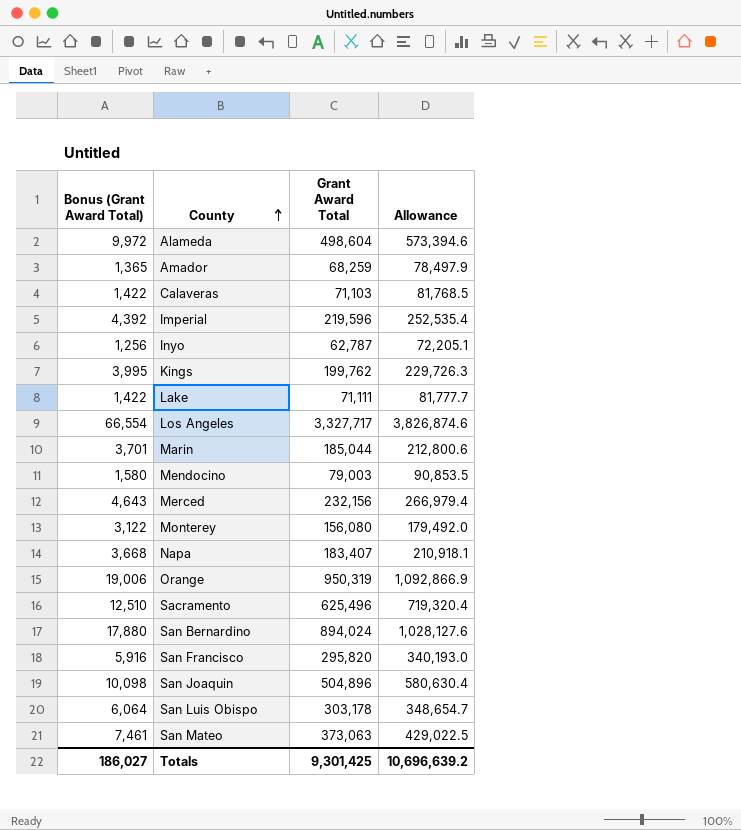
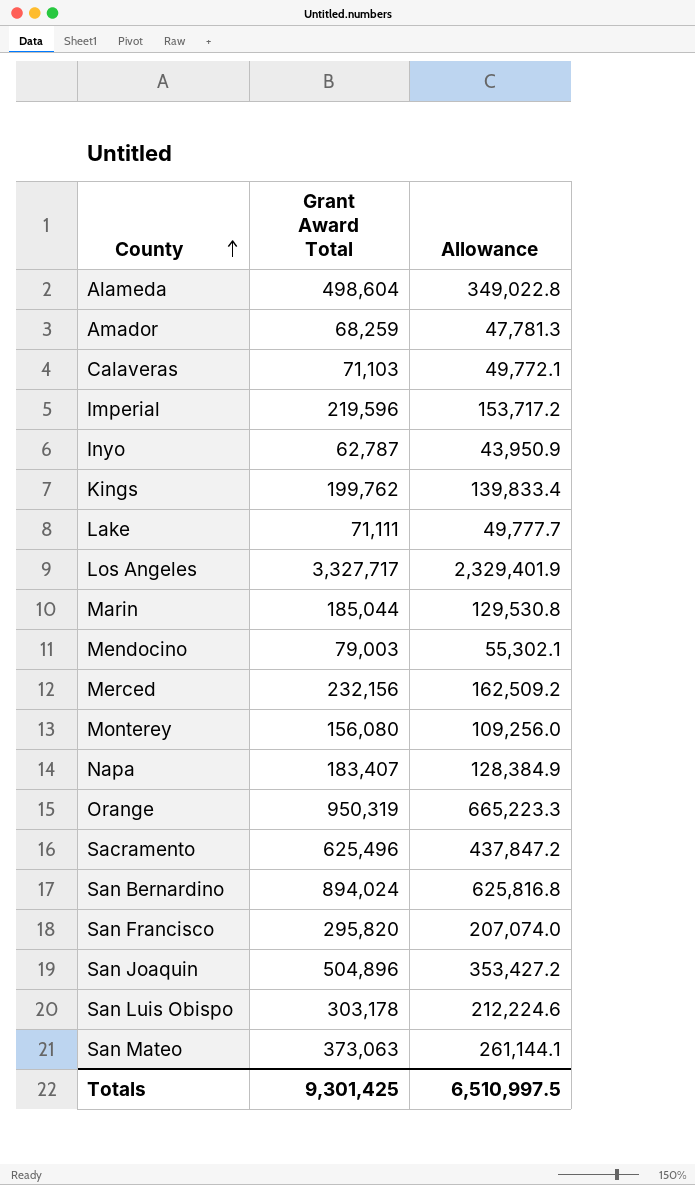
column Bonus (Grant Award Total) | formula: [Grant Award Total] * 0.02 -> none
column Allowance | formula: [Grant Award Total] * 1.15 -> [Grant Award Total] * 0.7
Totals | Allowance: 10,696,639.2 -> 6,510,997.5

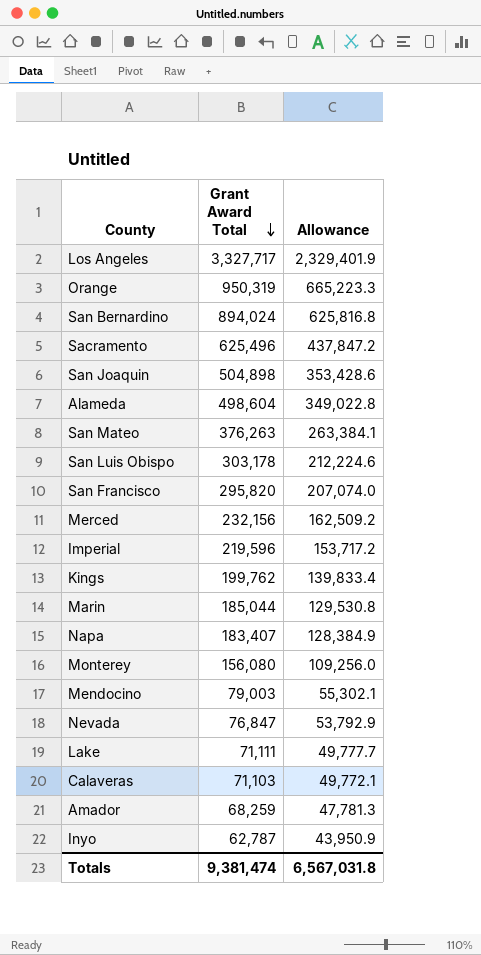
row order: County ascending -> Grant Award Total descending
San Joaquin | Grant Award Total: 504,896 -> 504,898
San Joaquin | Allowance: 353,427.2 -> 353,428.6
San Mateo | Grant Award Total: 373,063 -> 376,263
San Mateo | Allowance: 261,144.1 -> 263,384.1
row Nevada: none -> 76,847 | 53,792.9
Totals | Grant Award Total: 9,301,425 -> 9,381,474
Totals | Allowance: 6,510,997.5 -> 6,567,031.8

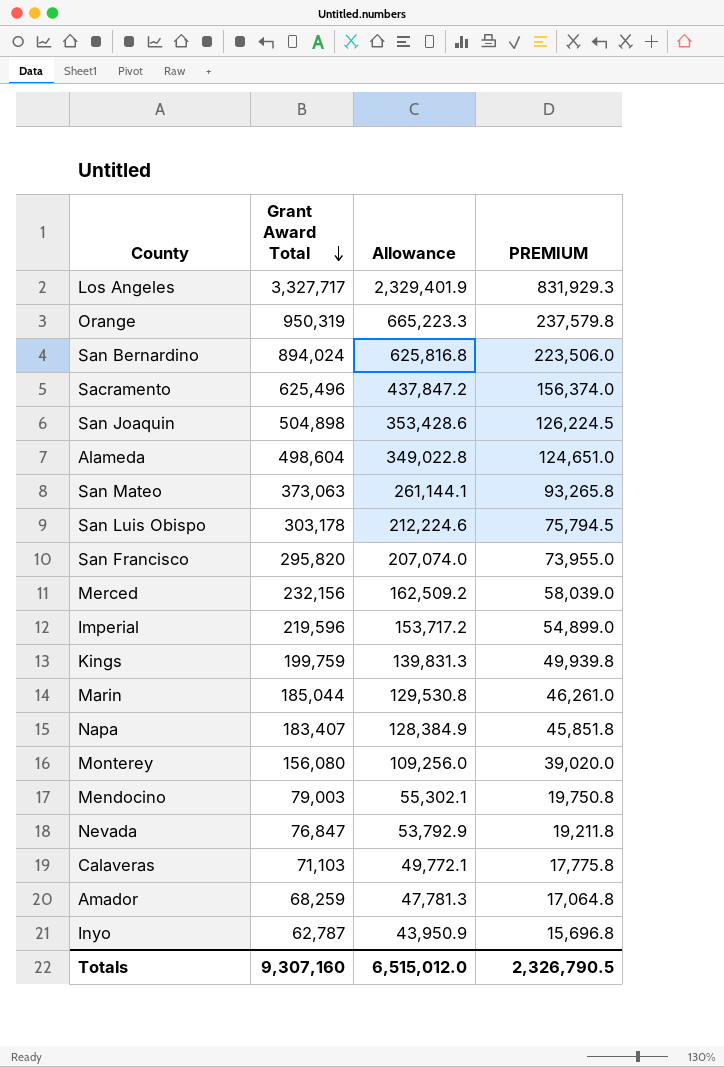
column PREMIUM | formula: none -> [Grant Award Total] * 0.25
row Lake: 71,111 | 49,777.7 -> none
San Mateo | Grant Award Total: 376,263 -> 373,063
San Mateo | Allowance: 263,384.1 -> 261,144.1
Kings | Grant Award Total: 199,762 -> 199,759
Kings | Allowance: 139,833.4 -> 139,831.3
Totals | Grant Award Total: 9,381,474 -> 9,307,160
Totals | Allowance: 6,567,031.8 -> 6,515,012.0

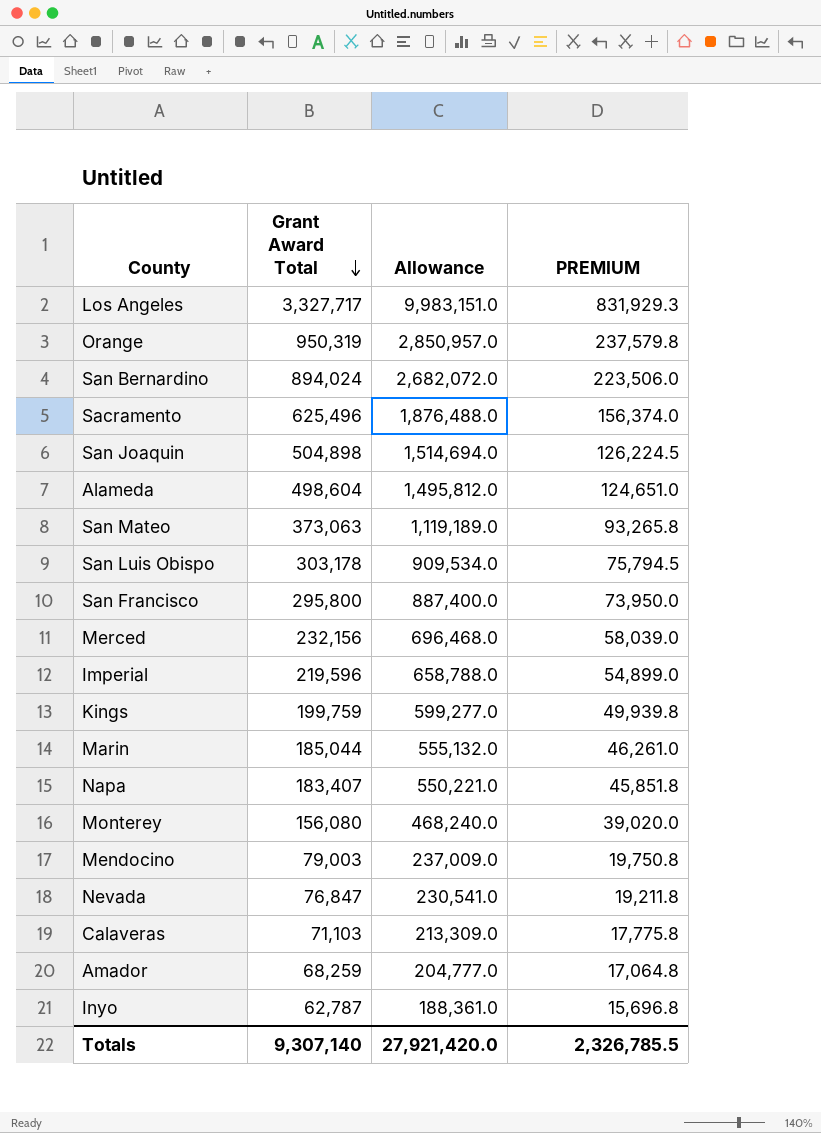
column Allowance | formula: [Grant Award Total] * 0.7 -> [Grant Award Total] * 3
San Francisco | Grant Award Total: 295,820 -> 295,800
San Francisco | PREMIUM: 73,955.0 -> 73,950.0
Totals | Grant Award Total: 9,307,160 -> 9,307,140
Totals | Allowance: 6,515,012.0 -> 27,921,420.0
Totals | PREMIUM: 2,326,790.5 -> 2,326,785.5

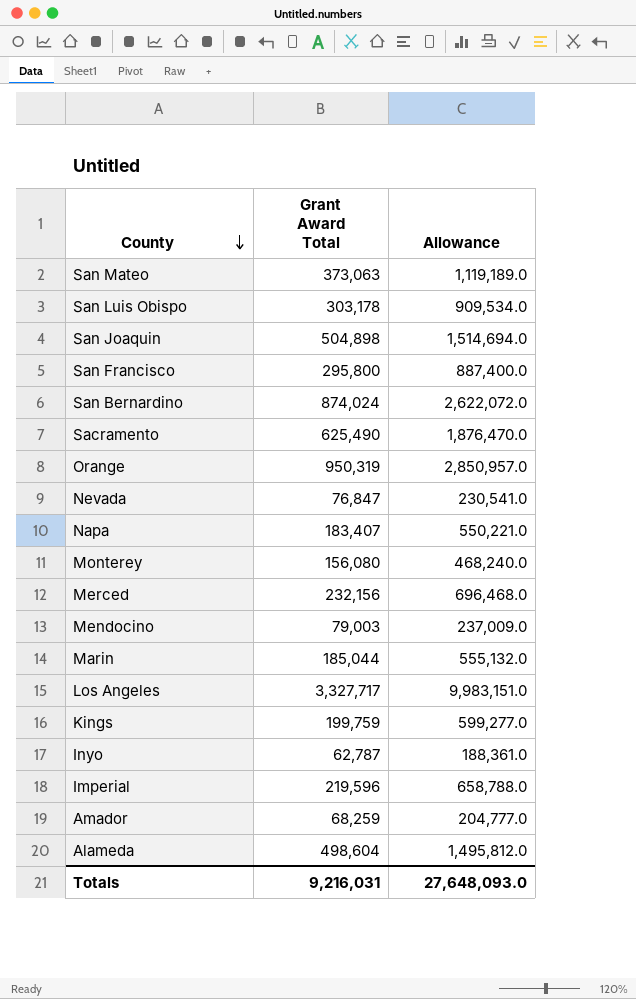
row order: Grant Award Total descending -> County descending
column PREMIUM | formula: [Grant Award Total] * 0.25 -> none
row Calaveras: 71,103 | 213,309.0 | 17,775.8 -> none
San Bernardino | Grant Award Total: 894,024 -> 874,024
San Bernardino | Allowance: 2,682,072.0 -> 2,622,072.0
Sacramento | Grant Award Total: 625,496 -> 625,490
Sacramento | Allowance: 1,876,488.0 -> 1,876,470.0
Totals | Grant Award Total: 9,307,140 -> 9,216,031
Totals | Allowance: 27,921,420.0 -> 27,648,093.0

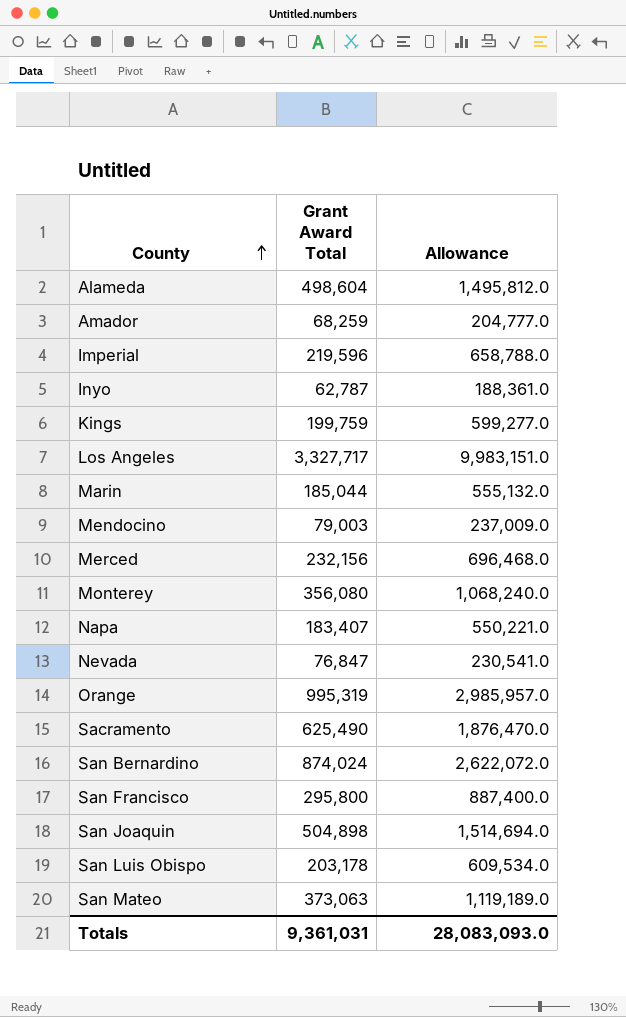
row order: County descending -> County ascending
Monterey | Grant Award Total: 156,080 -> 356,080
Monterey | Allowance: 468,240.0 -> 1,068,240.0
Orange | Grant Award Total: 950,319 -> 995,319
Orange | Allowance: 2,850,957.0 -> 2,985,957.0
San Luis Obispo | Grant Award Total: 303,178 -> 203,178
San Luis Obispo | Allowance: 909,534.0 -> 609,534.0
Totals | Grant Award Total: 9,216,031 -> 9,361,031
Totals | Allowance: 27,648,093.0 -> 28,083,093.0

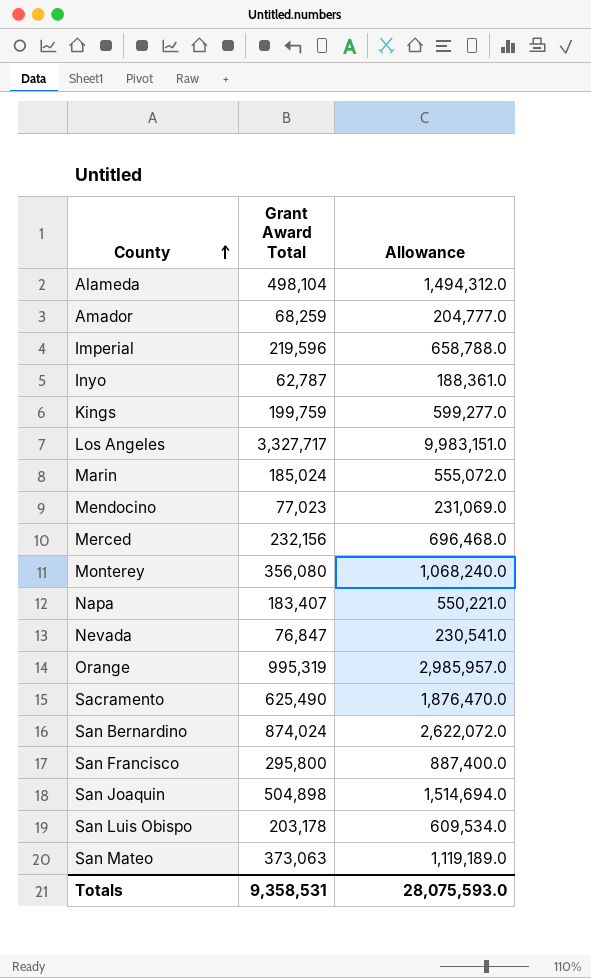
Alameda | Grant Award Total: 498,604 -> 498,104
Alameda | Allowance: 1,495,812.0 -> 1,494,312.0
Marin | Grant Award Total: 185,044 -> 185,024
Marin | Allowance: 555,132.0 -> 555,072.0
Mendocino | Grant Award Total: 79,003 -> 77,023
Mendocino | Allowance: 237,009.0 -> 231,069.0
Totals | Grant Award Total: 9,361,031 -> 9,358,531
Totals | Allowance: 28,083,093.0 -> 28,075,593.0

